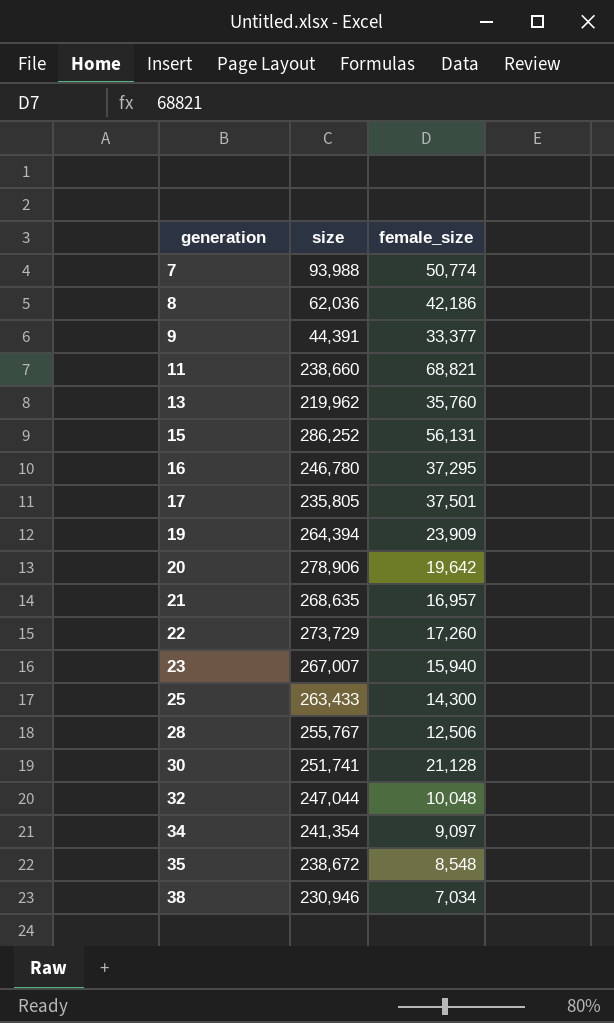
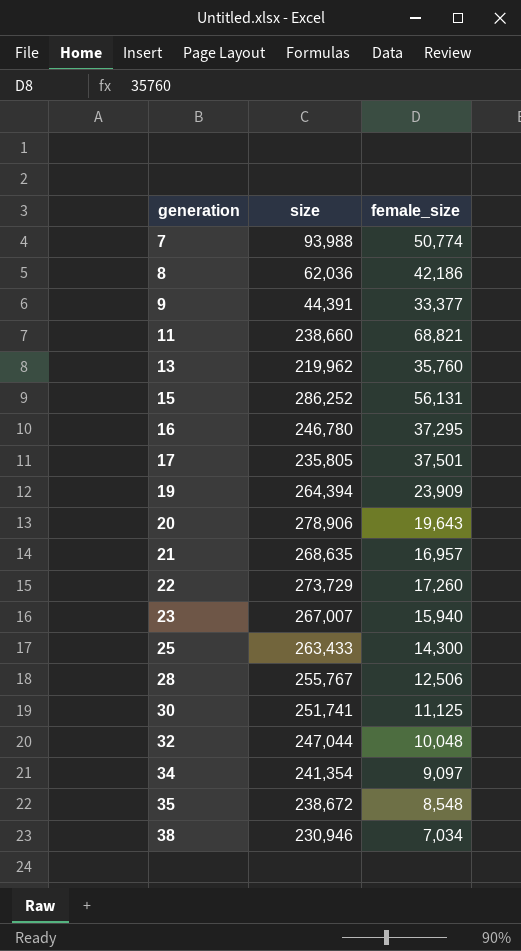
20 | female_size: 19,642 -> 19,643
30 | female_size: 21,128 -> 11,125

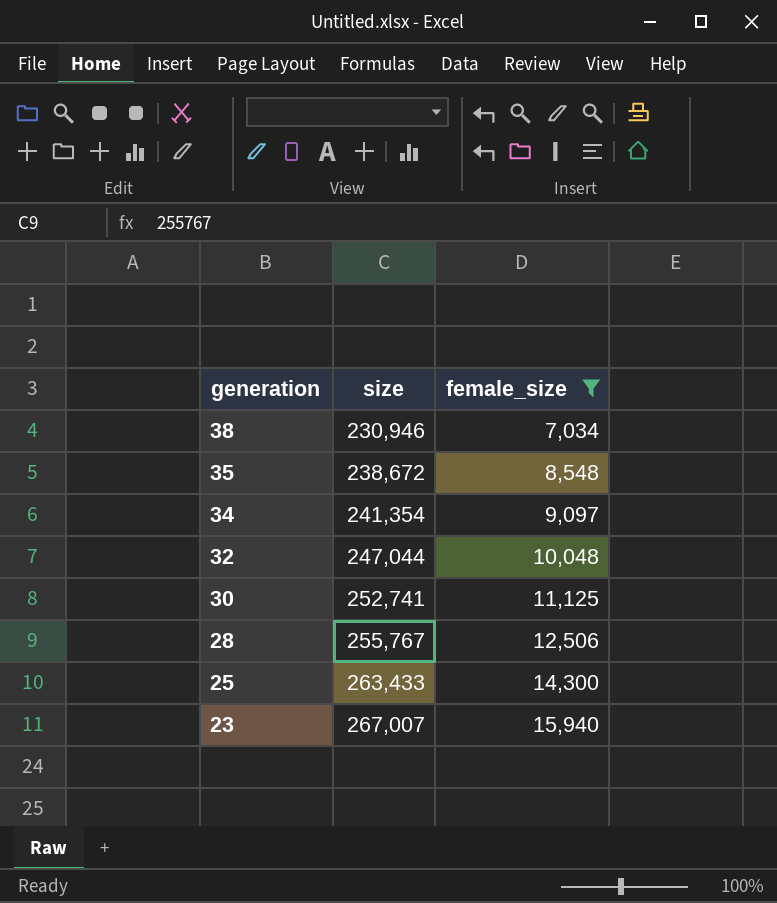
filter: none -> female_size <= 15,940
row order: generation ascending -> generation descending
30 | size: 251,741 -> 252,741

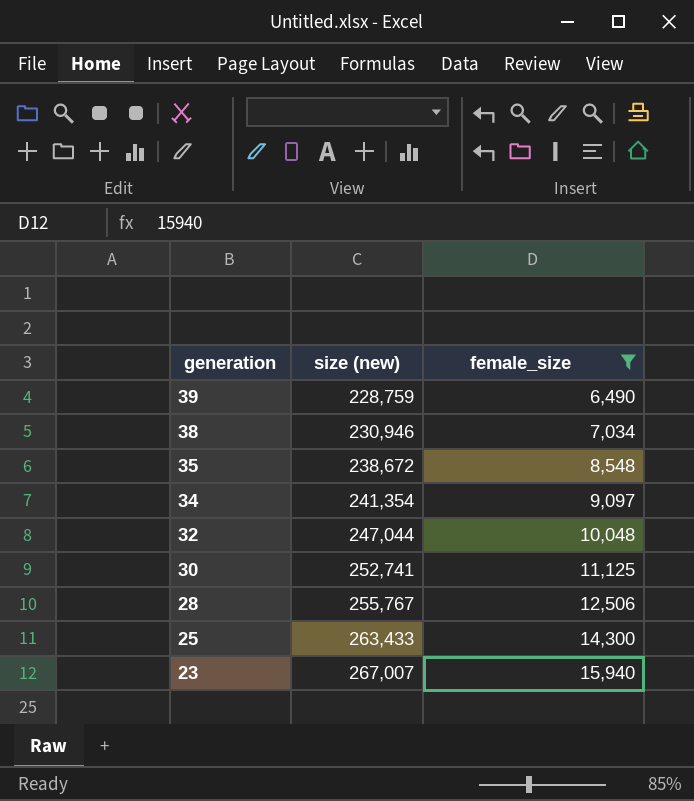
column name: size -> size (new)
row 39: none -> 228,759 | 6,490

